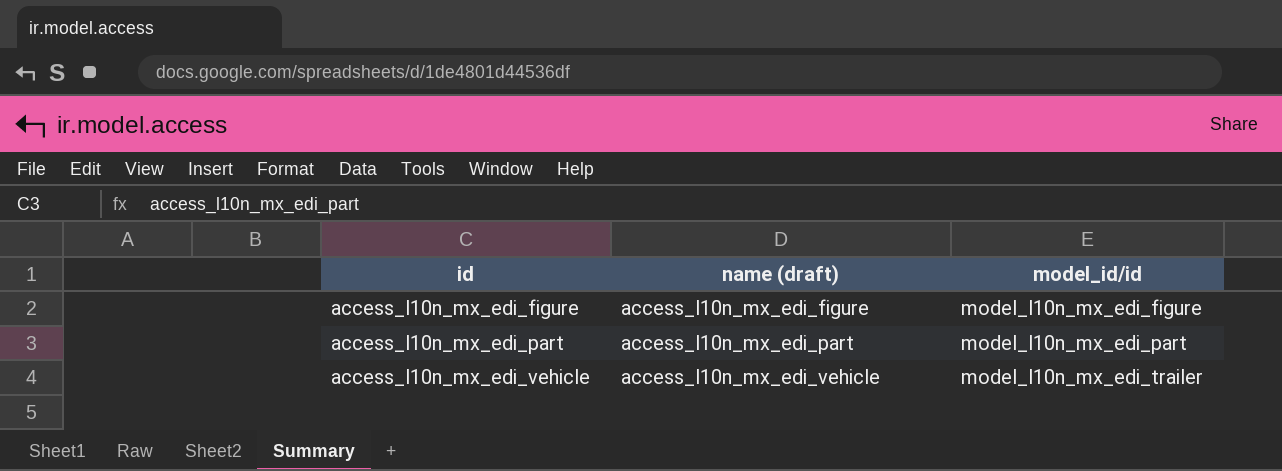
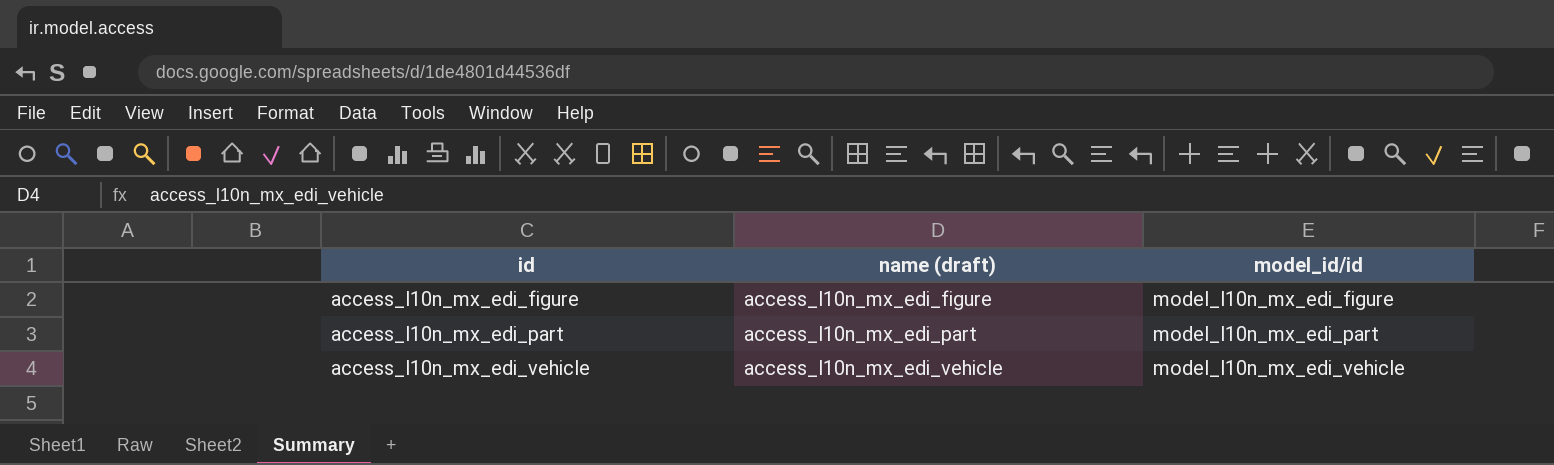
access_l10n_mx_edi_vehicle | model_id/id: model_l10n_mx_edi_trailer -> model_l10n_mx_edi_vehicle

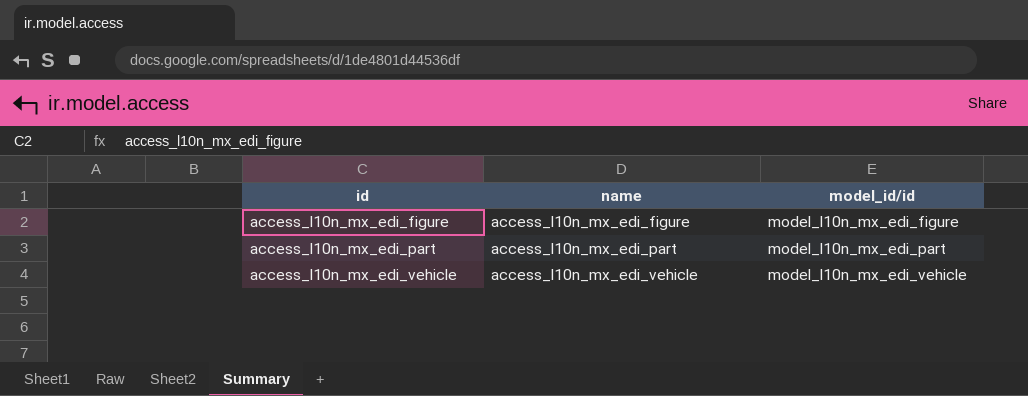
column name: name (draft) -> name

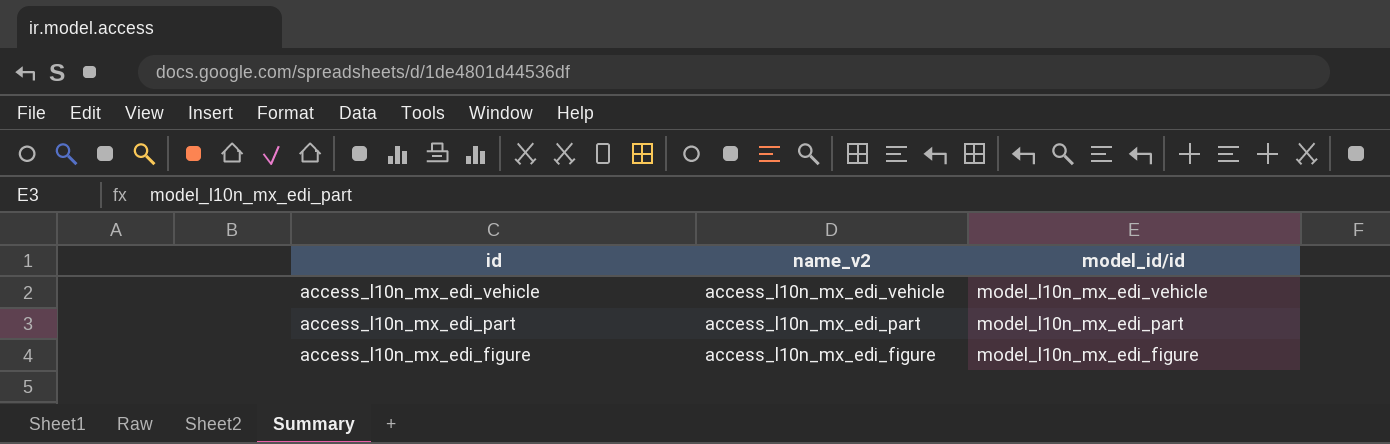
row order: id ascending -> id descending
column name: name -> name_v2

